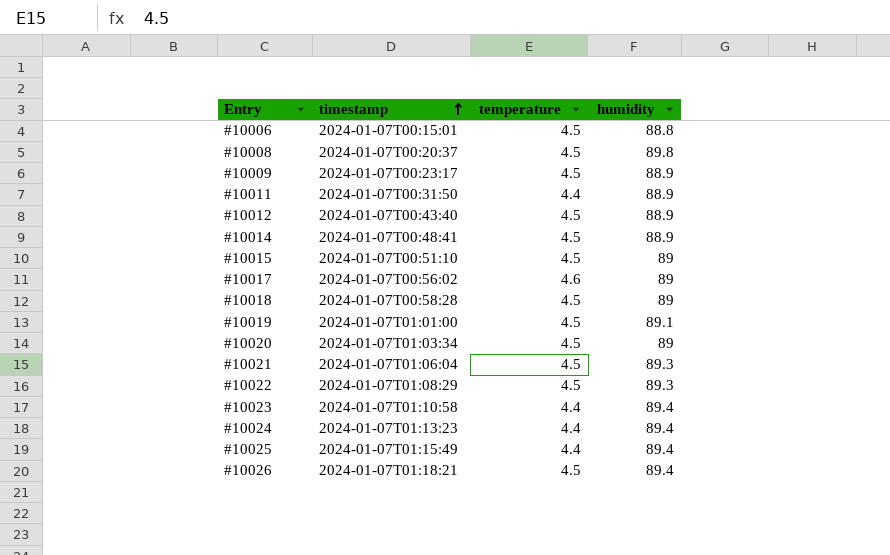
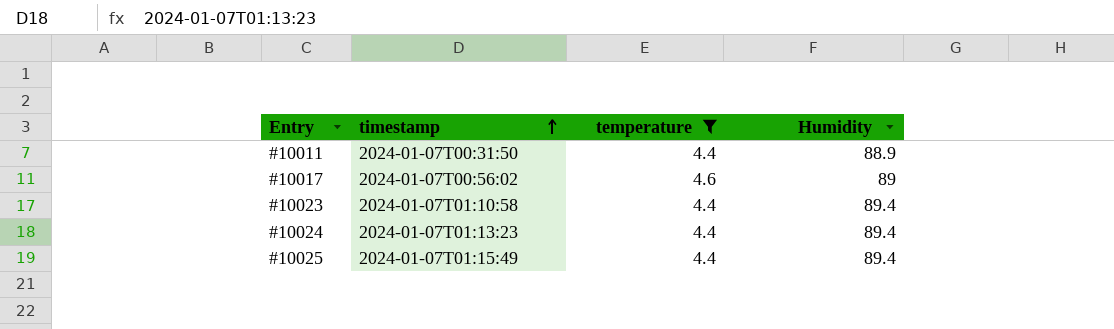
filter: none -> temperature != 4.5
column name: humidity -> Humidity

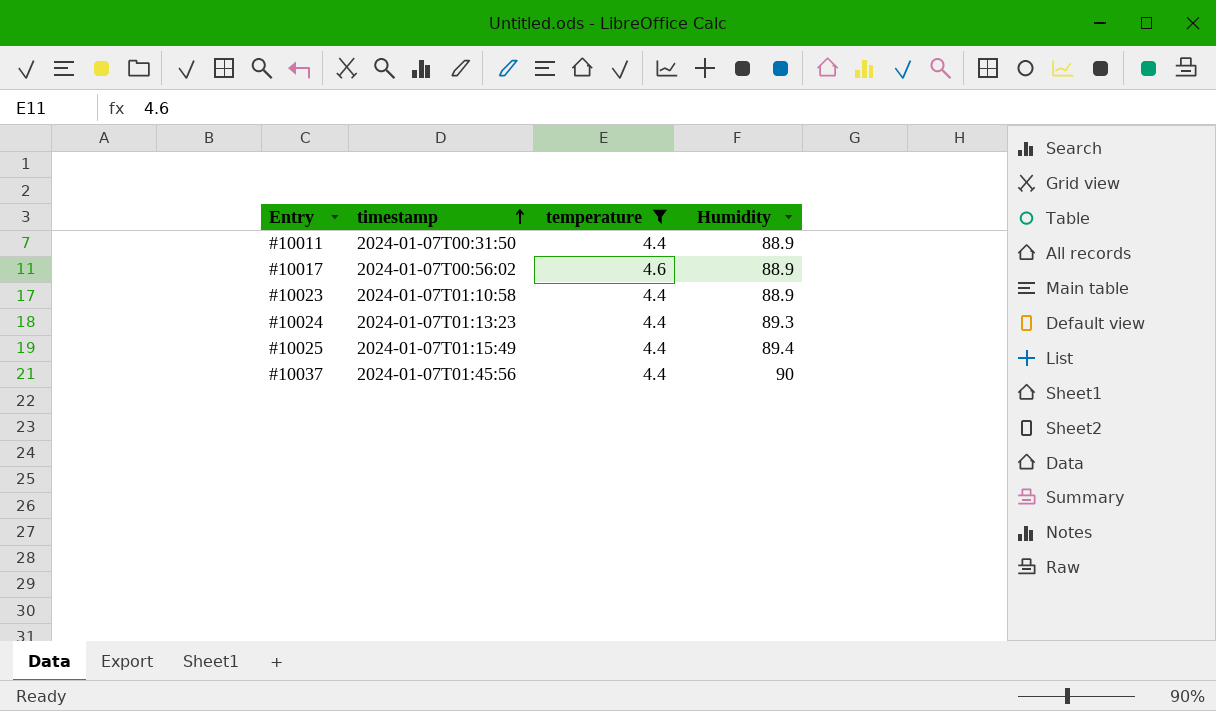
#10017 | Humidity: 89 -> 88.9
#10023 | Humidity: 89.4 -> 88.9
#10024 | Humidity: 89.4 -> 89.3
row #10037: none -> 2024-01-07T01:45:56 | 4.4 | 90

